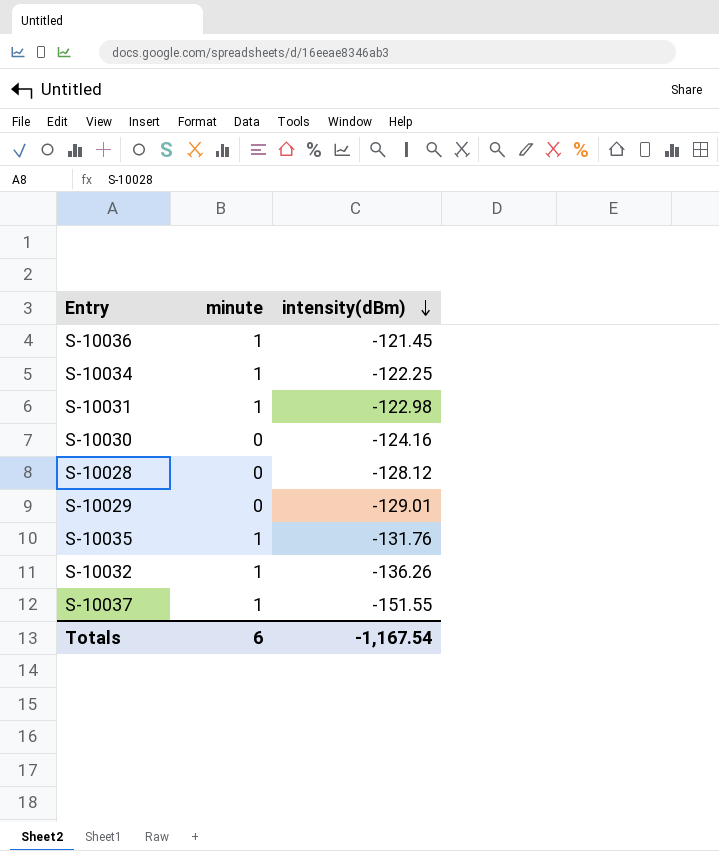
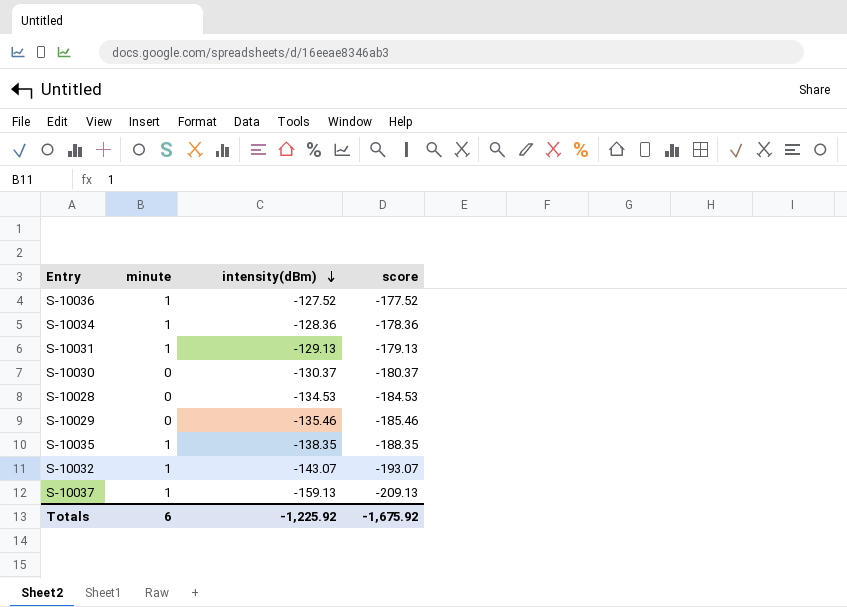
column score | formula: none -> [intensity(dBm)] - 50
S-10036 | intensity(dBm): -121.45 -> -127.52
S-10034 | intensity(dBm): -122.25 -> -128.36
S-10031 | intensity(dBm): -122.98 -> -129.13
S-10030 | intensity(dBm): -124.16 -> -130.37
S-10028 | intensity(dBm): -128.12 -> -134.53
S-10029 | intensity(dBm): -129.01 -> -135.46
S-10035 | intensity(dBm): -131.76 -> -138.35
S-10032 | intensity(dBm): -136.26 -> -143.07
S-10037 | intensity(dBm): -151.55 -> -159.13
Totals | intensity(dBm): -1,167.54 -> -1,225.92

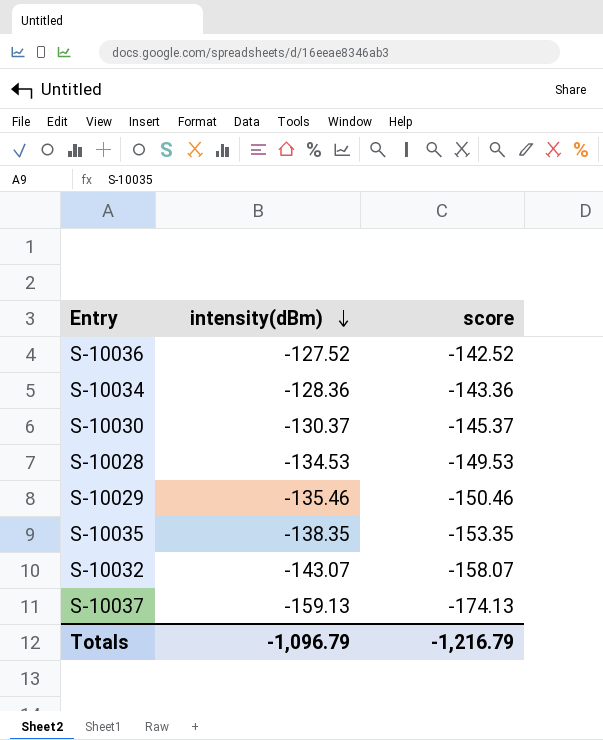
column minute | position: 2 -> none
column score | formula: [intensity(dBm)] - 50 -> [intensity(dBm)] - 15
row S-10031: 1 | -129.13 | -179.13 -> none
Totals | intensity(dBm): -1,225.92 -> -1,096.79
Totals | score: -1,675.92 -> -1,216.79

